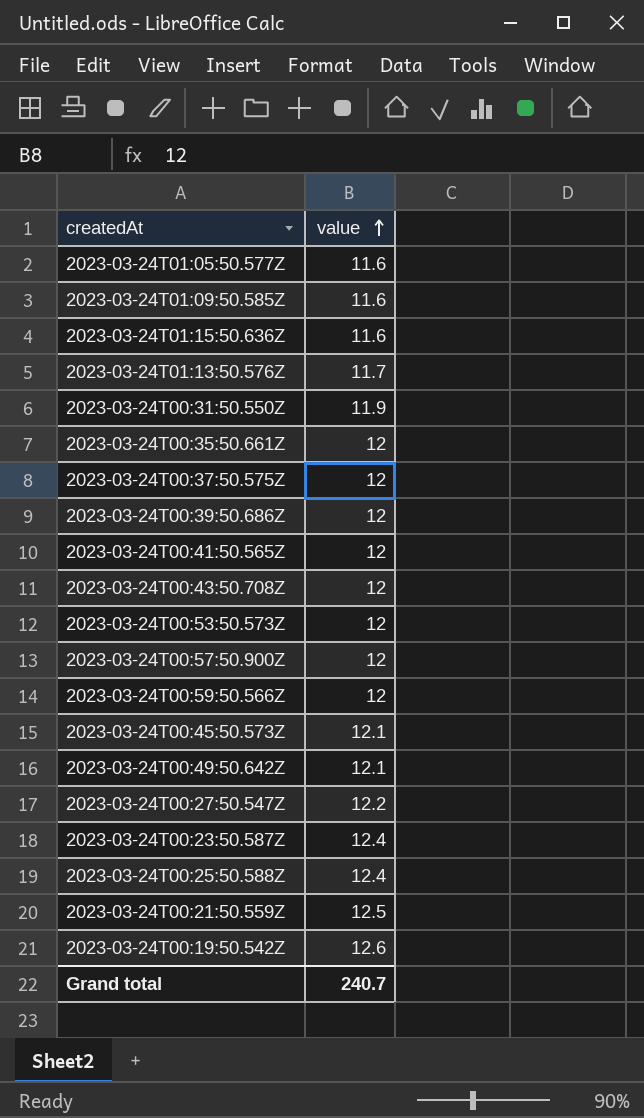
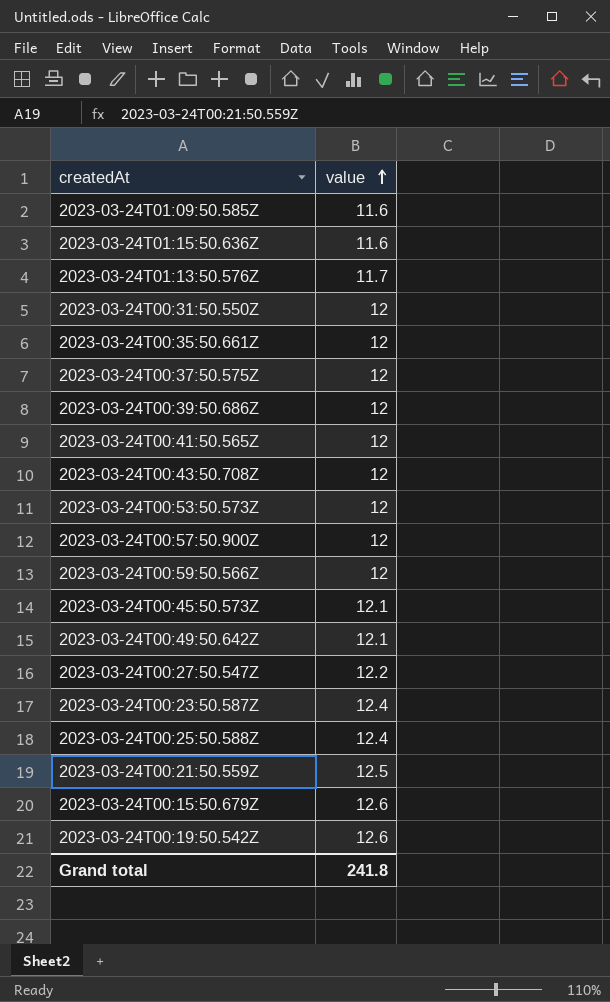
row 2023-03-24T01:05:50.577Z: 11.6 -> none
2023-03-24T00:31:50.550Z | value: 11.9 -> 12
row 2023-03-24T00:15:50.679Z: none -> 12.6
Grand total | value: 240.7 -> 241.8

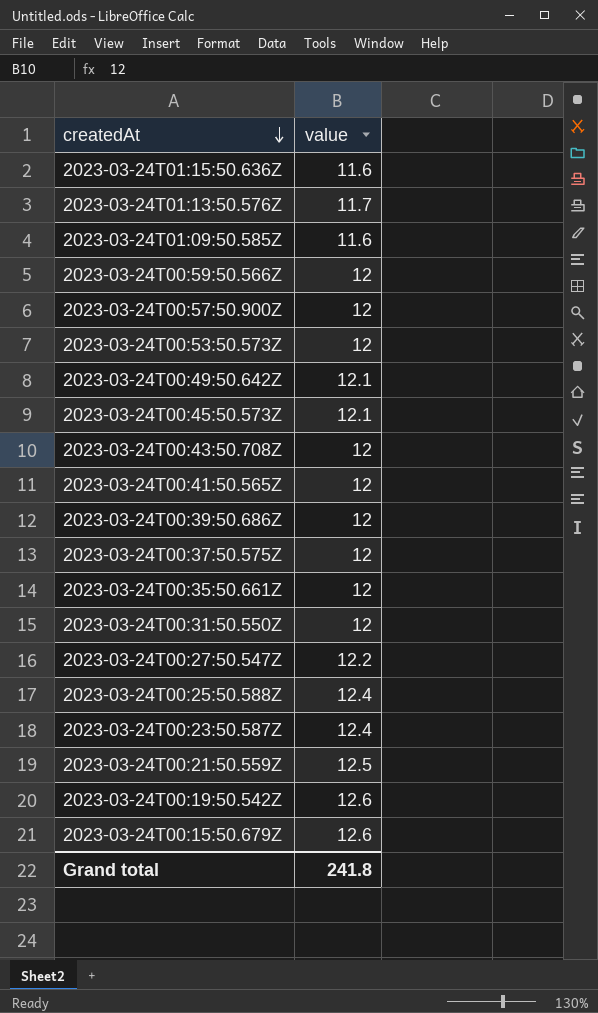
row order: value ascending -> createdAt descending

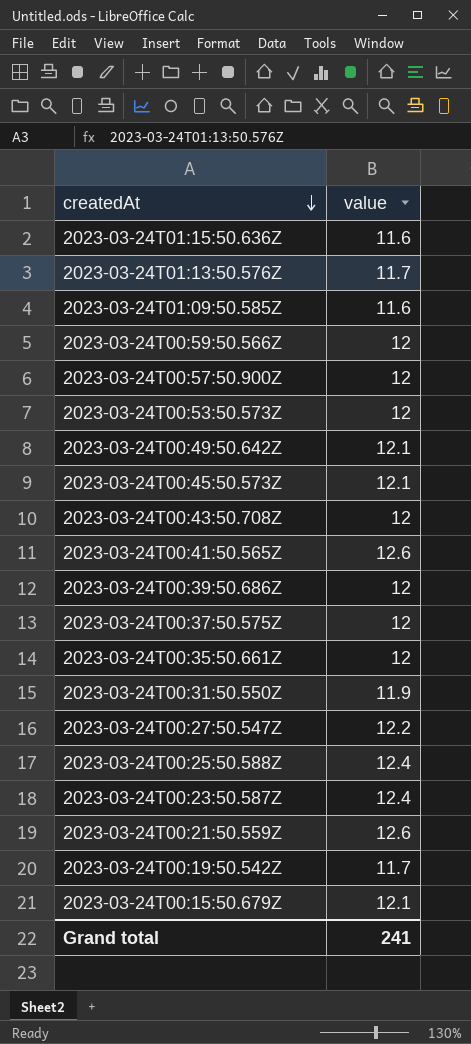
2023-03-24T00:41:50.565Z | value: 12 -> 12.6
2023-03-24T00:31:50.550Z | value: 12 -> 11.9
2023-03-24T00:21:50.559Z | value: 12.5 -> 12.6
2023-03-24T00:19:50.542Z | value: 12.6 -> 11.7
2023-03-24T00:15:50.679Z | value: 12.6 -> 12.1
Grand total | value: 241.8 -> 241

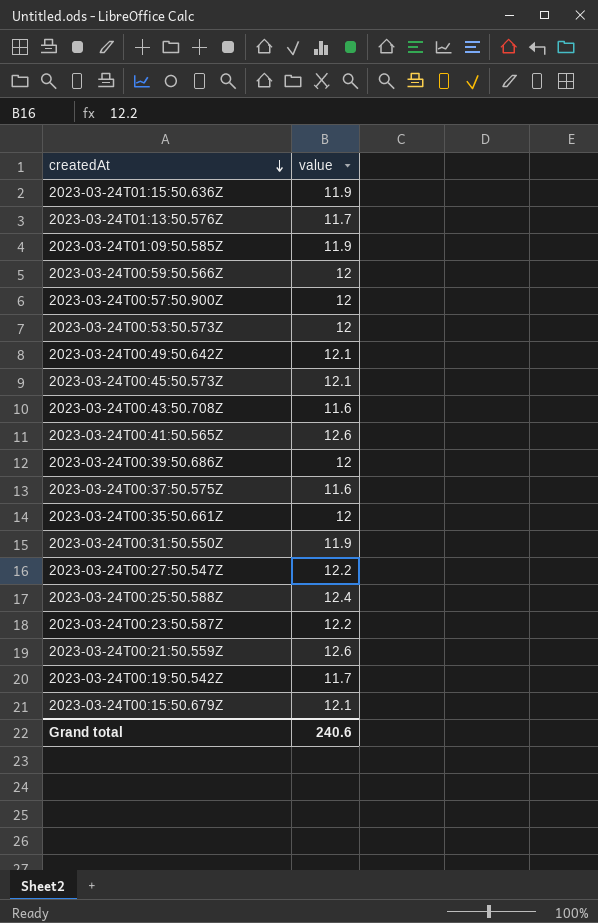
2023-03-24T01:15:50.636Z | value: 11.6 -> 11.9
2023-03-24T01:09:50.585Z | value: 11.6 -> 11.9
2023-03-24T00:43:50.708Z | value: 12 -> 11.6
2023-03-24T00:37:50.575Z | value: 12 -> 11.6
2023-03-24T00:23:50.587Z | value: 12.4 -> 12.2
Grand total | value: 241 -> 240.6

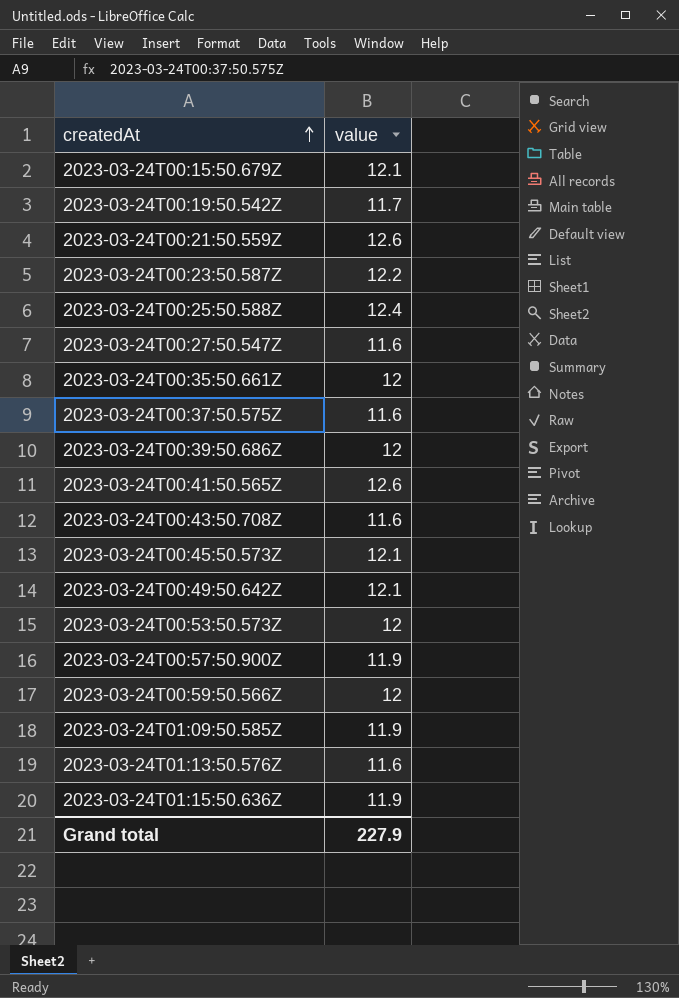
row order: createdAt descending -> createdAt ascending
row 2023-03-24T00:31:50.550Z: 11.9 -> none
2023-03-24T00:27:50.547Z | value: 12.2 -> 11.6
2023-03-24T00:57:50.900Z | value: 12 -> 11.9
2023-03-24T01:13:50.576Z | value: 11.7 -> 11.6
Grand total | value: 240.6 -> 227.9

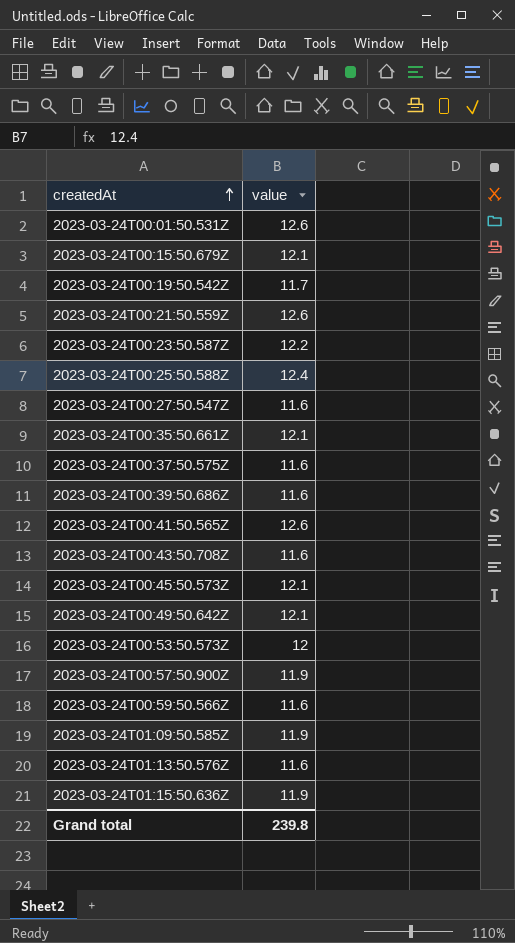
row 2023-03-24T00:01:50.531Z: none -> 12.6
2023-03-24T00:35:50.661Z | value: 12 -> 12.1
2023-03-24T00:39:50.686Z | value: 12 -> 11.6
2023-03-24T00:59:50.566Z | value: 12 -> 11.6
Grand total | value: 227.9 -> 239.8

